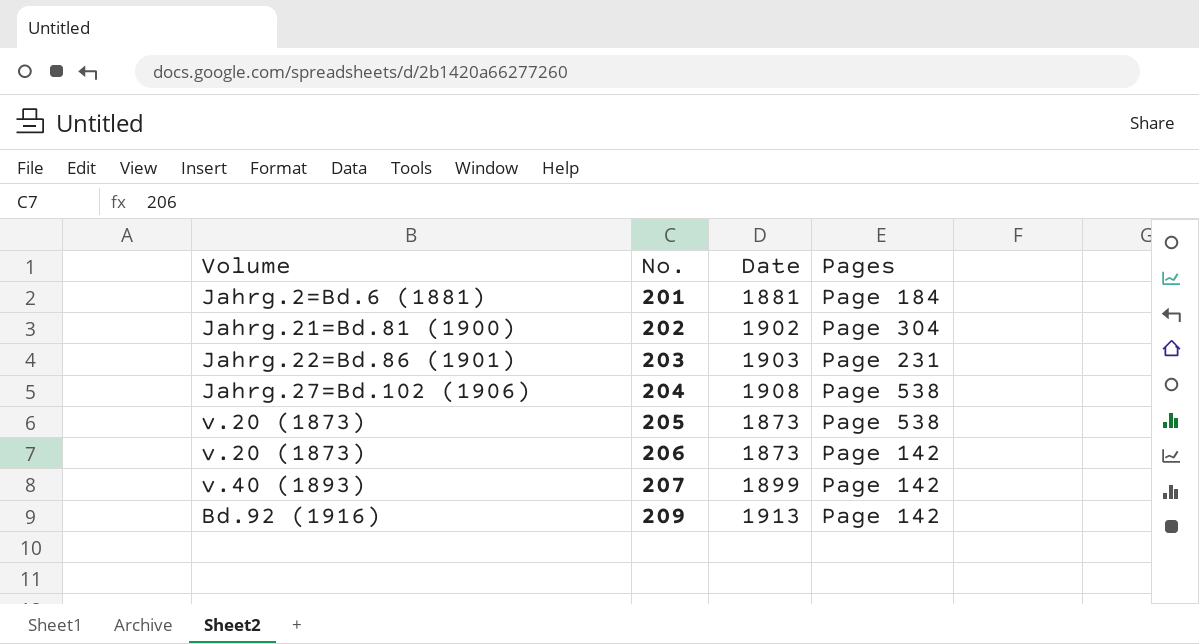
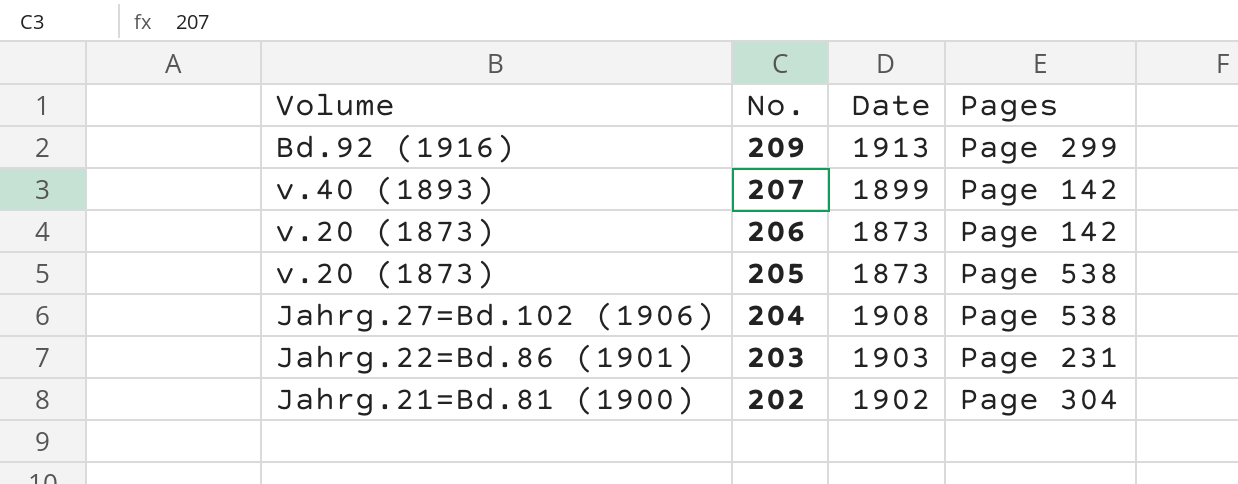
row order: No. ascending -> No. descending
row 201: Jahrg.2=Bd.6 (1881) | 1881 | Page 184 -> none
209 | Pages: Page 142 -> Page 299

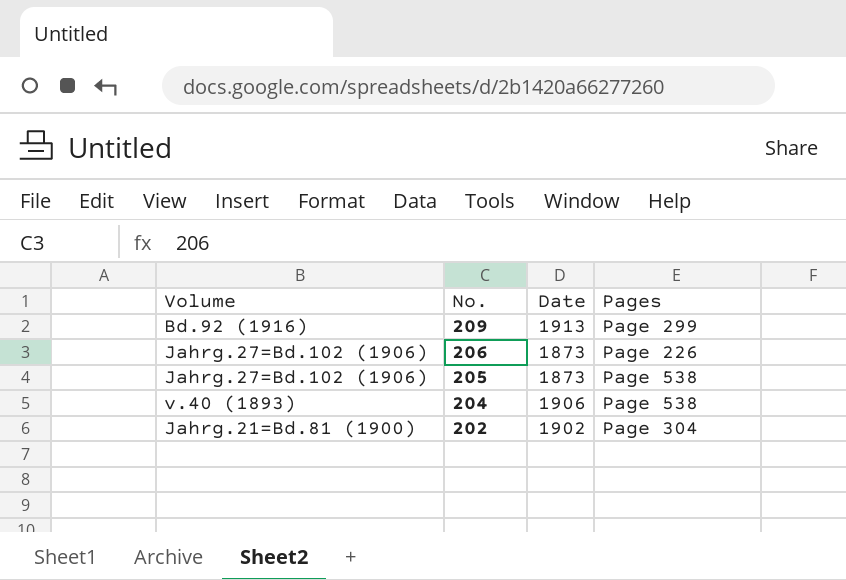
row 207: v.40 (1893) | 1899 | Page 142 -> none
row 203: Jahrg.22=Bd.86 (1901) | 1903 | Page 231 -> none
206 | Volume: v.20 (1873) -> Jahrg.27=Bd.102 (1906)
206 | Pages: Page 142 -> Page 226
205 | Volume: v.20 (1873) -> Jahrg.27=Bd.102 (1906)
204 | Volume: Jahrg.27=Bd.102 (1906) -> v.40 (1893)
204 | Date: 1908 -> 1906

